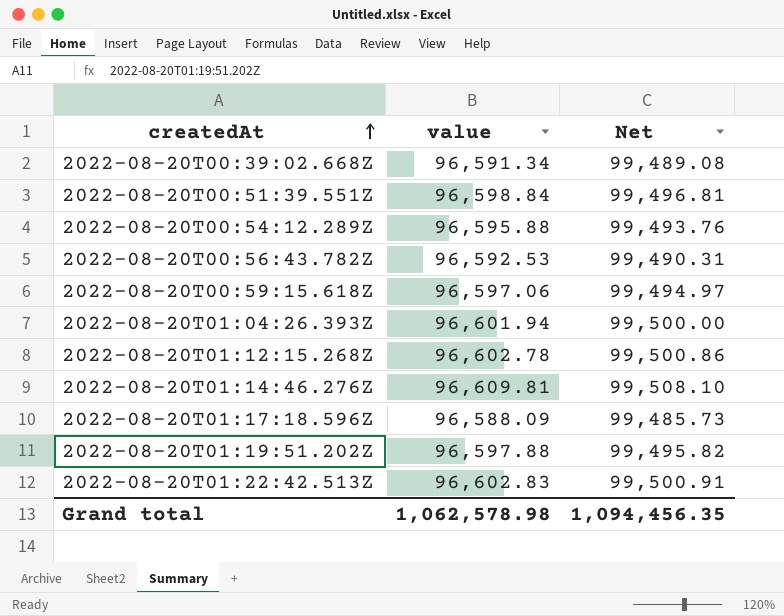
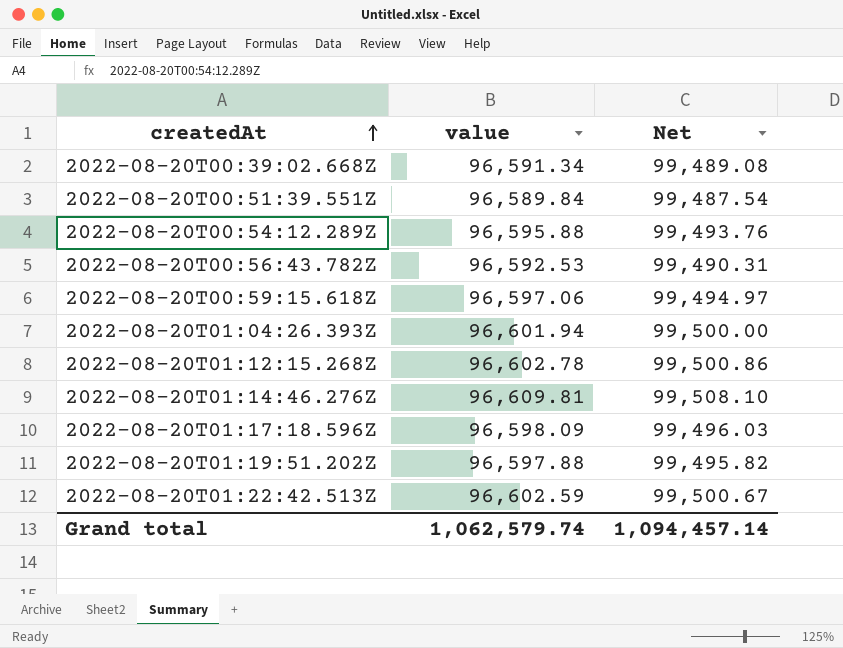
2022-08-20T00:51:39.551Z | value: 96,598.84 -> 96,589.84
2022-08-20T00:51:39.551Z | Net: 99,496.81 -> 99,487.54
2022-08-20T01:17:18.596Z | value: 96,588.09 -> 96,598.09
2022-08-20T01:17:18.596Z | Net: 99,485.73 -> 99,496.03
2022-08-20T01:22:42.513Z | value: 96,602.83 -> 96,602.59
2022-08-20T01:22:42.513Z | Net: 99,500.91 -> 99,500.67
Grand total | value: 1,062,578.98 -> 1,062,579.74
Grand total | Net: 1,094,456.35 -> 1,094,457.14

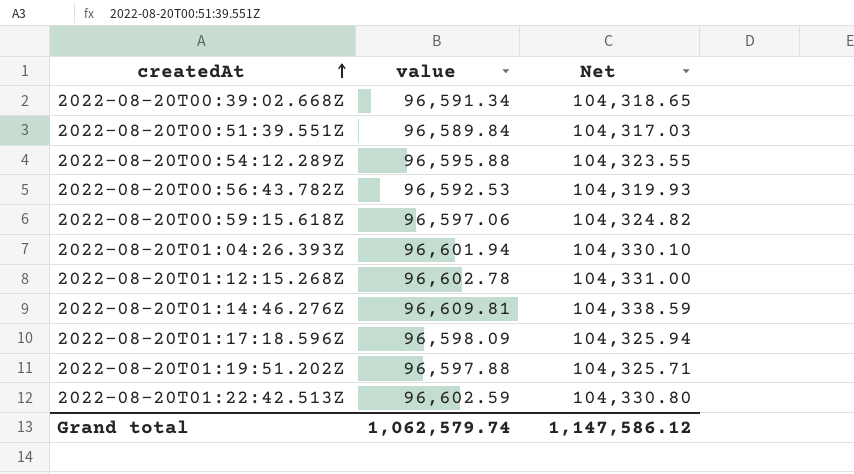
column Net | formula: [value] * 1.03 -> [value] * 1.08
Grand total | Net: 1,094,457.14 -> 1,147,586.12

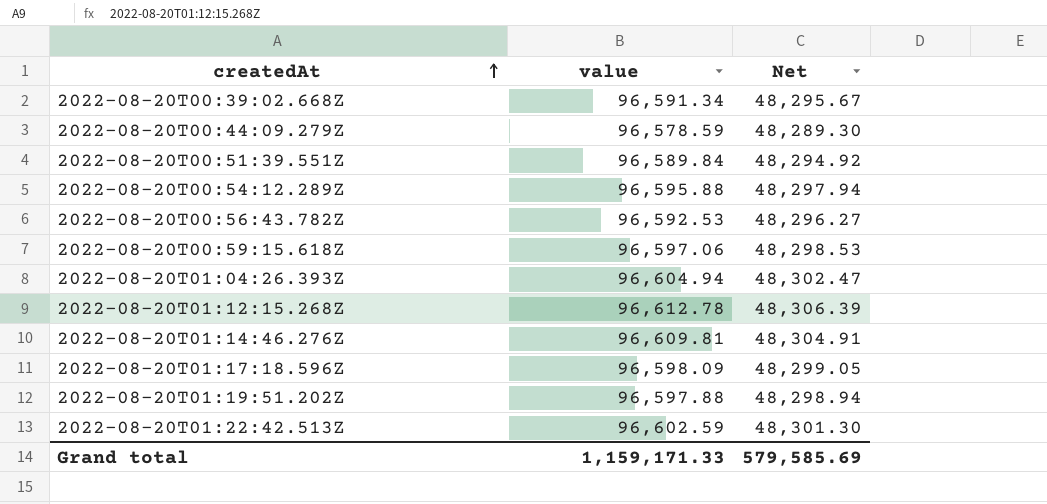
column Net | formula: [value] * 1.08 -> [value] * 0.5
row 2022-08-20T00:44:09.279Z: none -> 96,578.59 | 48,289.30
2022-08-20T01:04:26.393Z | value: 96,601.94 -> 96,604.94
2022-08-20T01:12:15.268Z | value: 96,602.78 -> 96,612.78
Grand total | value: 1,062,579.74 -> 1,159,171.33
Grand total | Net: 1,147,586.12 -> 579,585.69

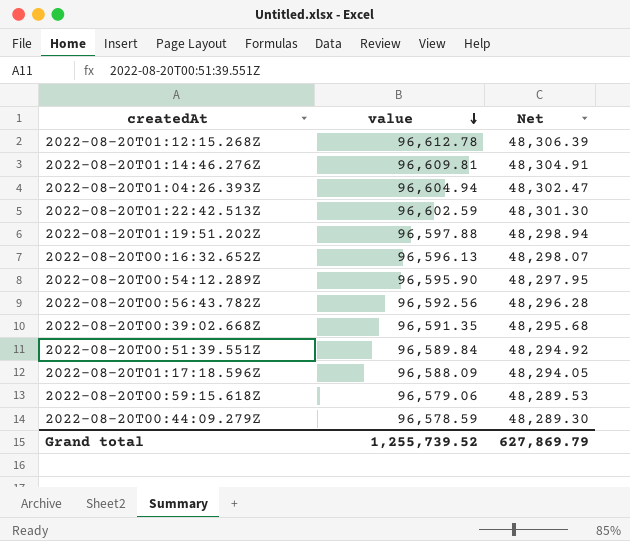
row order: createdAt ascending -> value descending
row 2022-08-20T00:16:32.652Z: none -> 96,596.13 | 48,298.07
2022-08-20T00:54:12.289Z | value: 96,595.88 -> 96,595.90
2022-08-20T00:54:12.289Z | Net: 48,297.94 -> 48,297.95
2022-08-20T00:56:43.782Z | value: 96,592.53 -> 96,592.56
2022-08-20T00:56:43.782Z | Net: 48,296.27 -> 48,296.28
2022-08-20T00:39:02.668Z | value: 96,591.34 -> 96,591.35
2022-08-20T00:39:02.668Z | Net: 48,295.67 -> 48,295.68
2022-08-20T01:17:18.596Z | value: 96,598.09 -> 96,588.09
2022-08-20T01:17:18.596Z | Net: 48,299.05 -> 48,294.05
2022-08-20T00:59:15.618Z | value: 96,597.06 -> 96,579.06
2022-08-20T00:59:15.618Z | Net: 48,298.53 -> 48,289.53
Grand total | value: 1,159,171.33 -> 1,255,739.52
Grand total | Net: 579,585.69 -> 627,869.79

